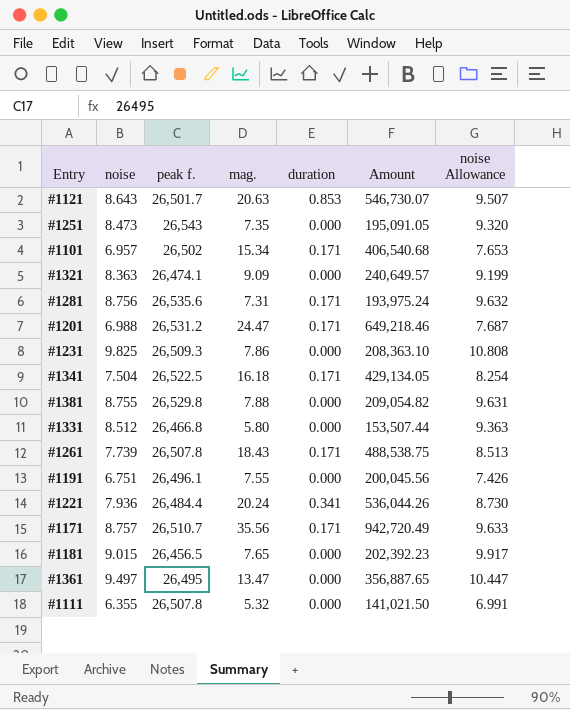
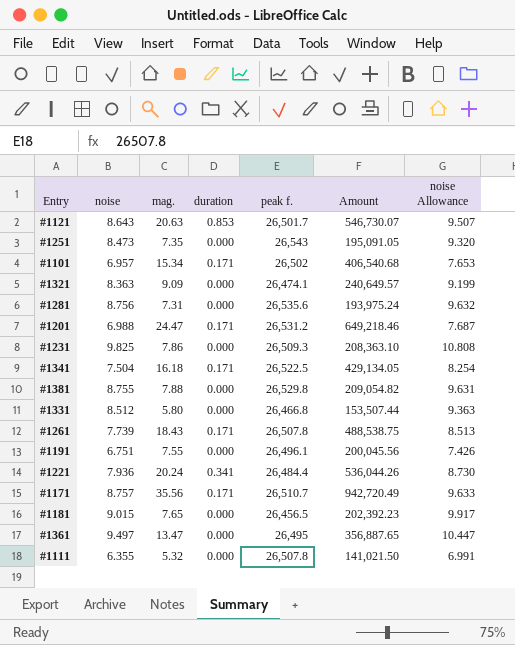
column peak f. | position: 3 -> 5
#1281 | duration: 0.171 -> 0.000

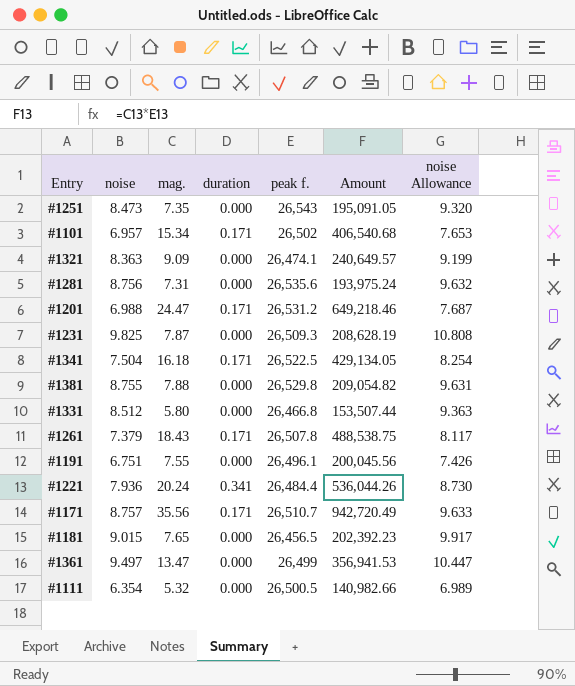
row #1121: 8.643 | 20.63 | 0.853 | 26,501.7 | 546,730.07 | 9.507 -> none
#1231 | mag.: 7.86 -> 7.87
#1231 | Amount: 208,363.10 -> 208,628.19
#1261 | noise: 7.739 -> 7.379
#1261 | noise Allowance: 8.513 -> 8.117
#1361 | peak f.: 26,495 -> 26,499
#1361 | Amount: 356,887.65 -> 356,941.53
#1111 | noise: 6.355 -> 6.354
#1111 | peak f.: 26,507.8 -> 26,500.5
#1111 | Amount: 141,021.50 -> 140,982.66
#1111 | noise Allowance: 6.991 -> 6.989

